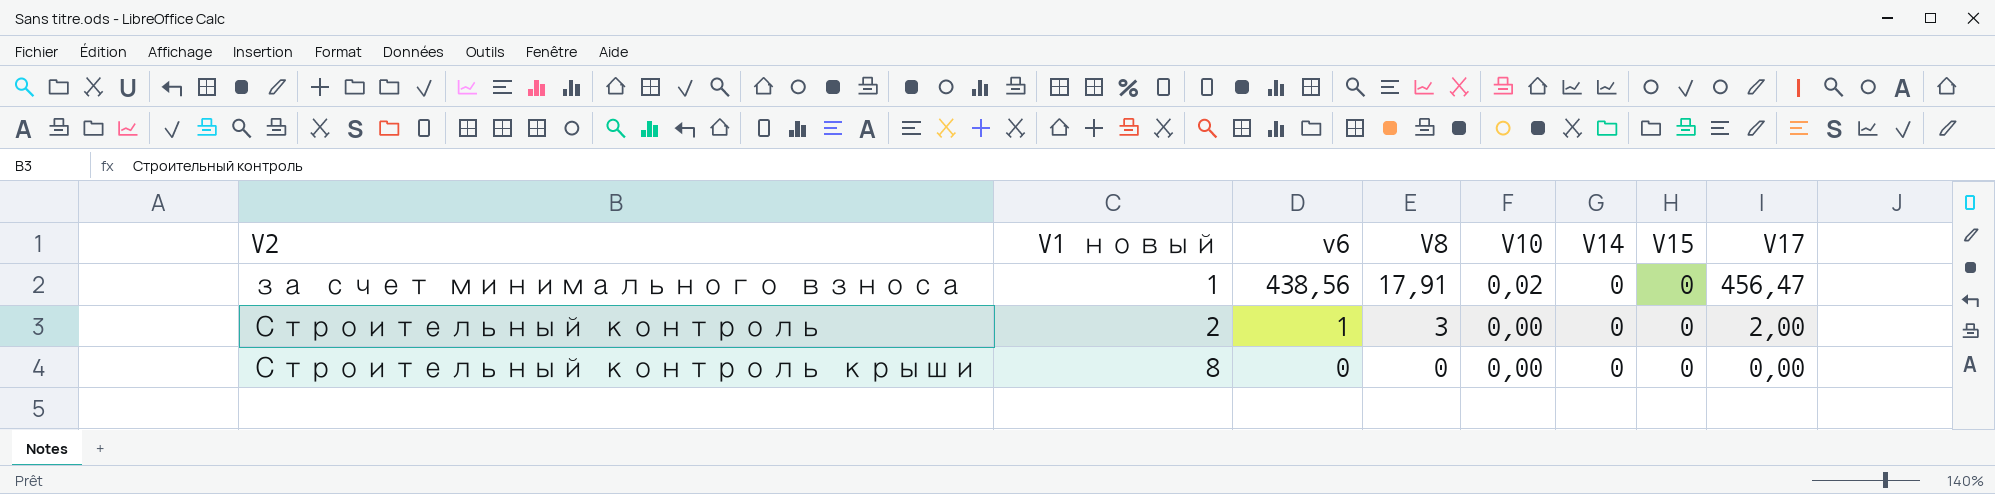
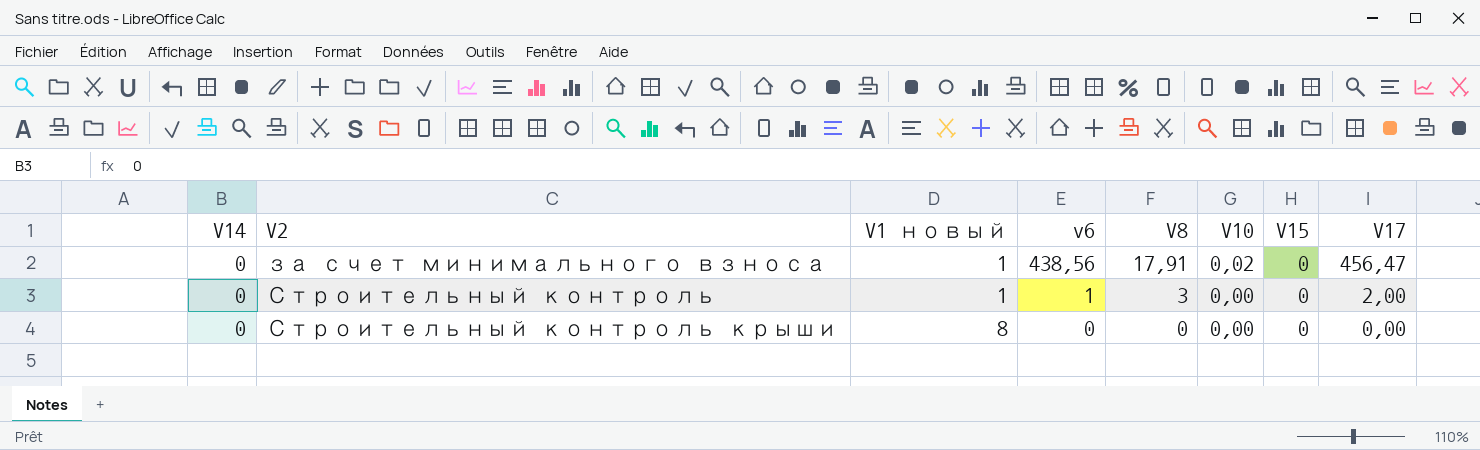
column V14 | position: 6 -> 1
Строительный контроль | V1 новый: 2 -> 1

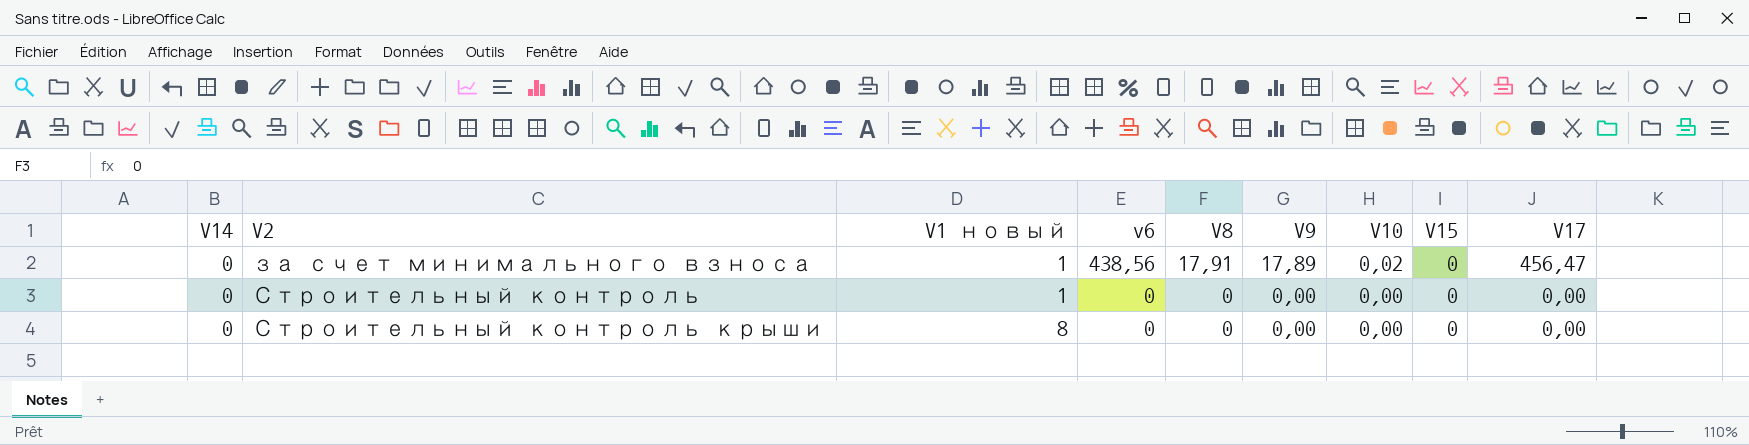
column V9 | position: none -> 6
Строительный контроль | v6: 1 -> 0
Строительный контроль | V8: 3 -> 0
Строительный контроль | V17: 2,00 -> 0,00

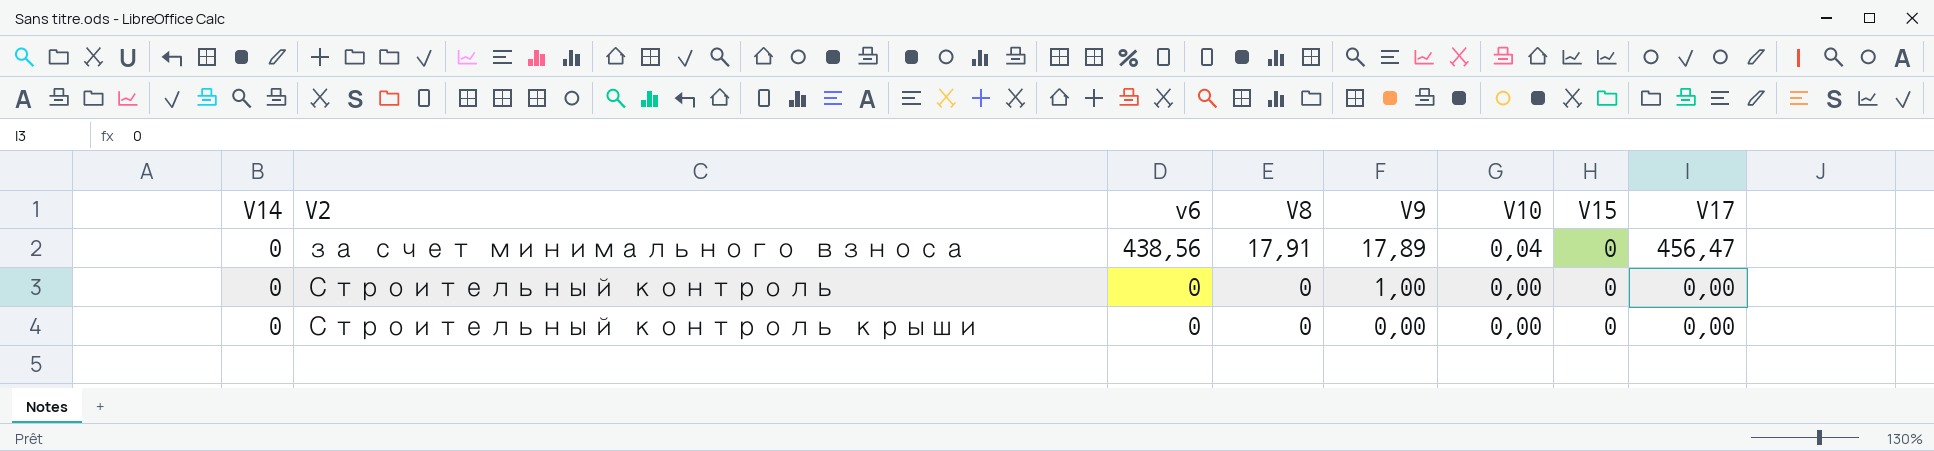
column V1 новый | position: 3 -> none
за счет минимального взноса | V10: 0,02 -> 0,04
Строительный контроль | V9: 0,00 -> 1,00

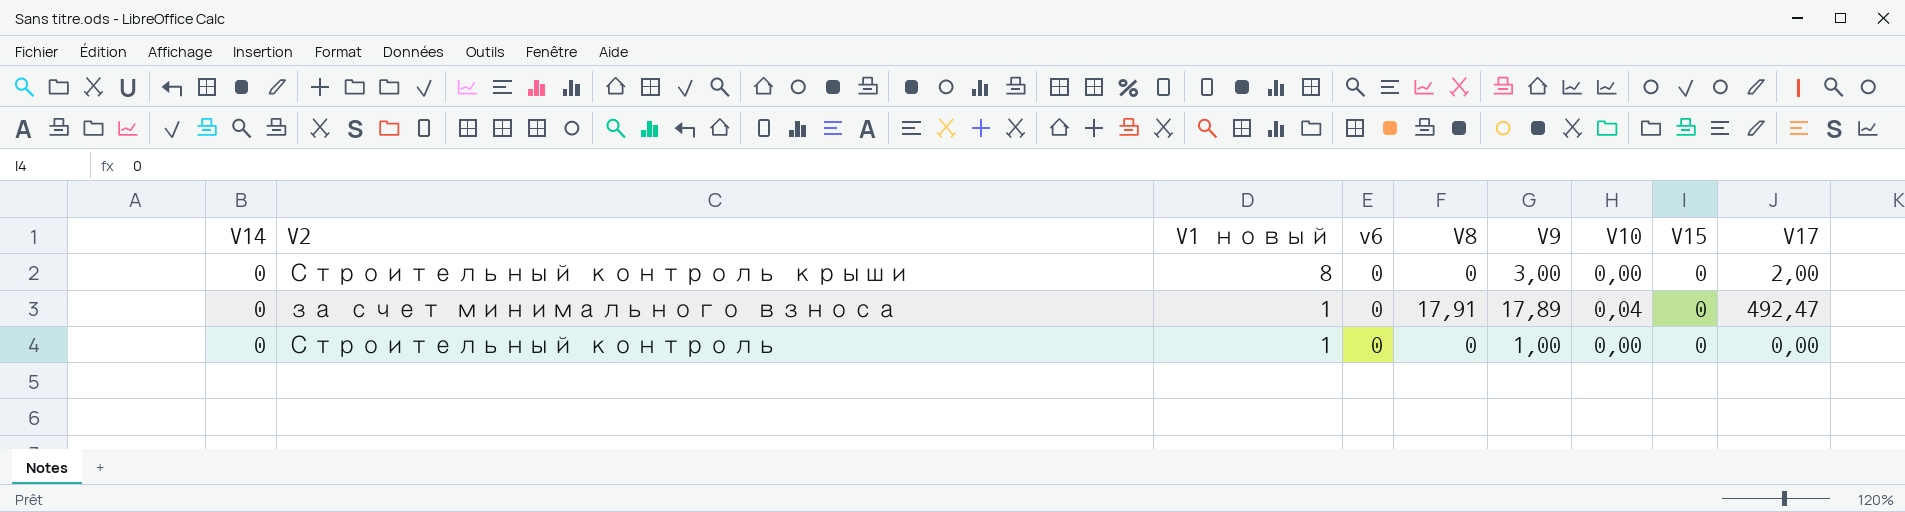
row order: V2 ascending -> V1 новый descending
column V1 новый | position: none -> 3
Строительный контроль крыши | V9: 0,00 -> 3,00
Строительный контроль крыши | V17: 0,00 -> 2,00
за счет минимального взноса | v6: 438,56 -> 0
за счет минимального взноса | V17: 456,47 -> 492,47

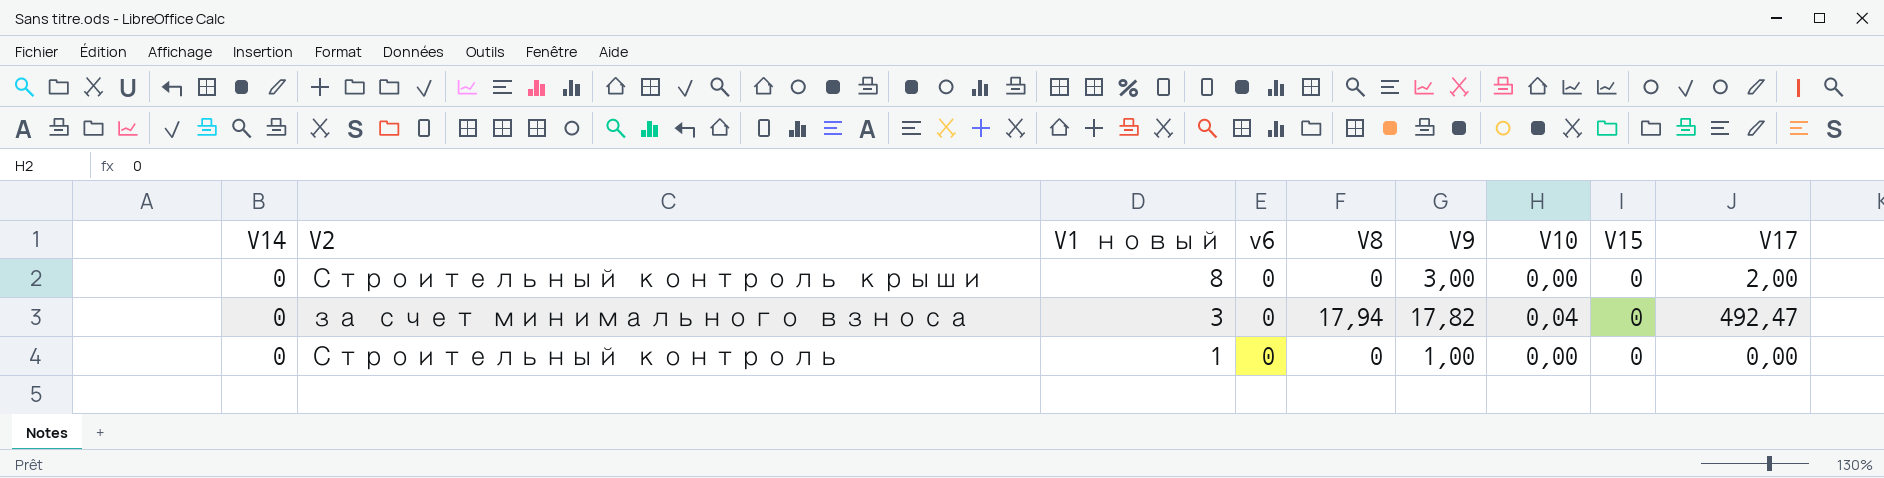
за счет минимального взноса | V1 новый: 1 -> 3
за счет минимального взноса | V8: 17,91 -> 17,94
за счет минимального взноса | V9: 17,89 -> 17,82

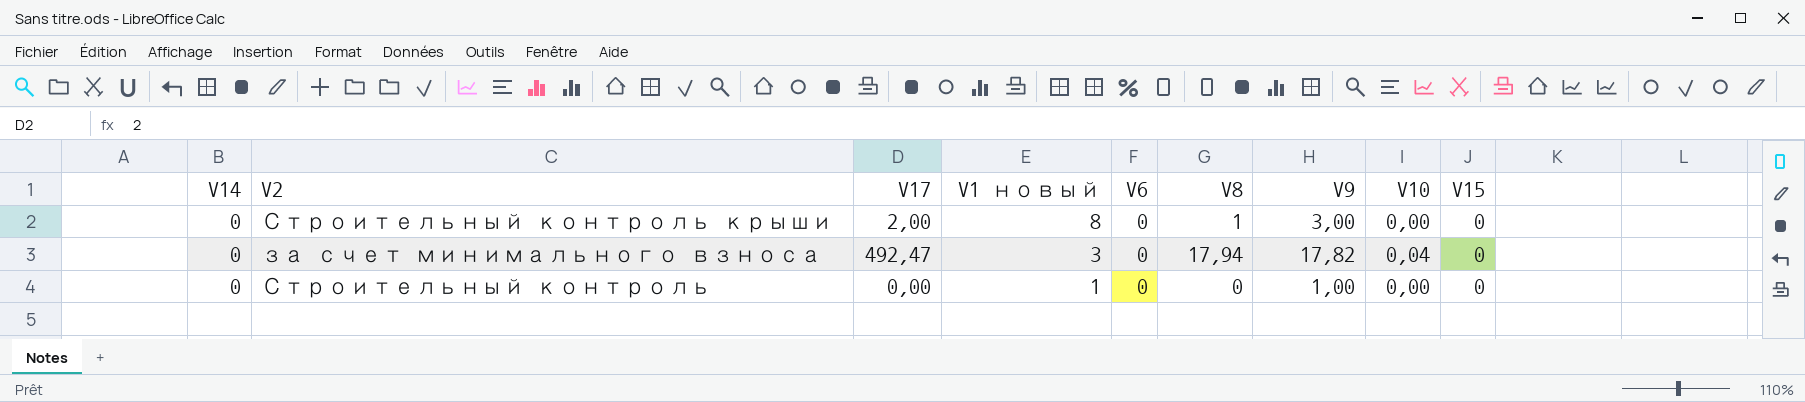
column V17 | position: 9 -> 3
column name: v6 -> V6
Строительный контроль крыши | V8: 0 -> 1

